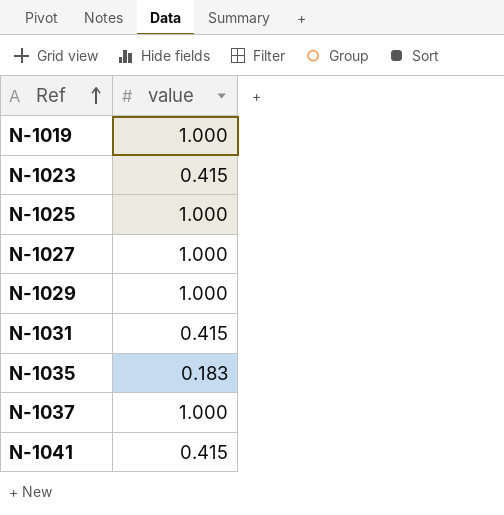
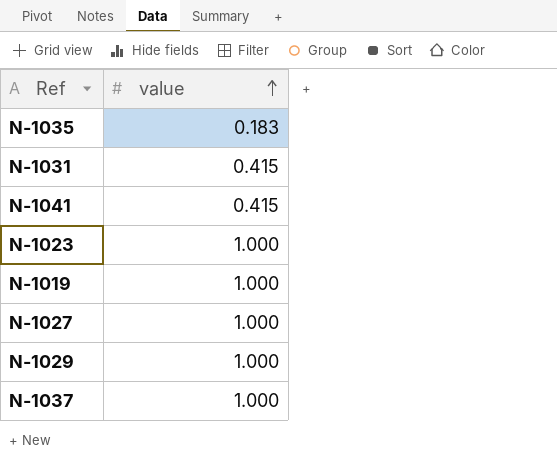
row order: Ref ascending -> value ascending
row N-1025: 1.000 -> none
N-1023 | value: 0.415 -> 1.000

